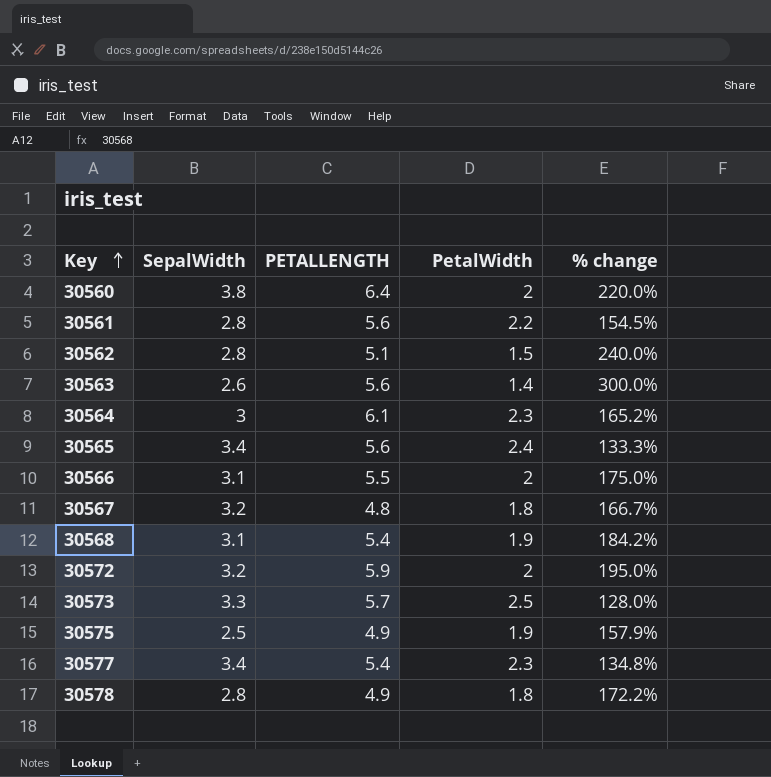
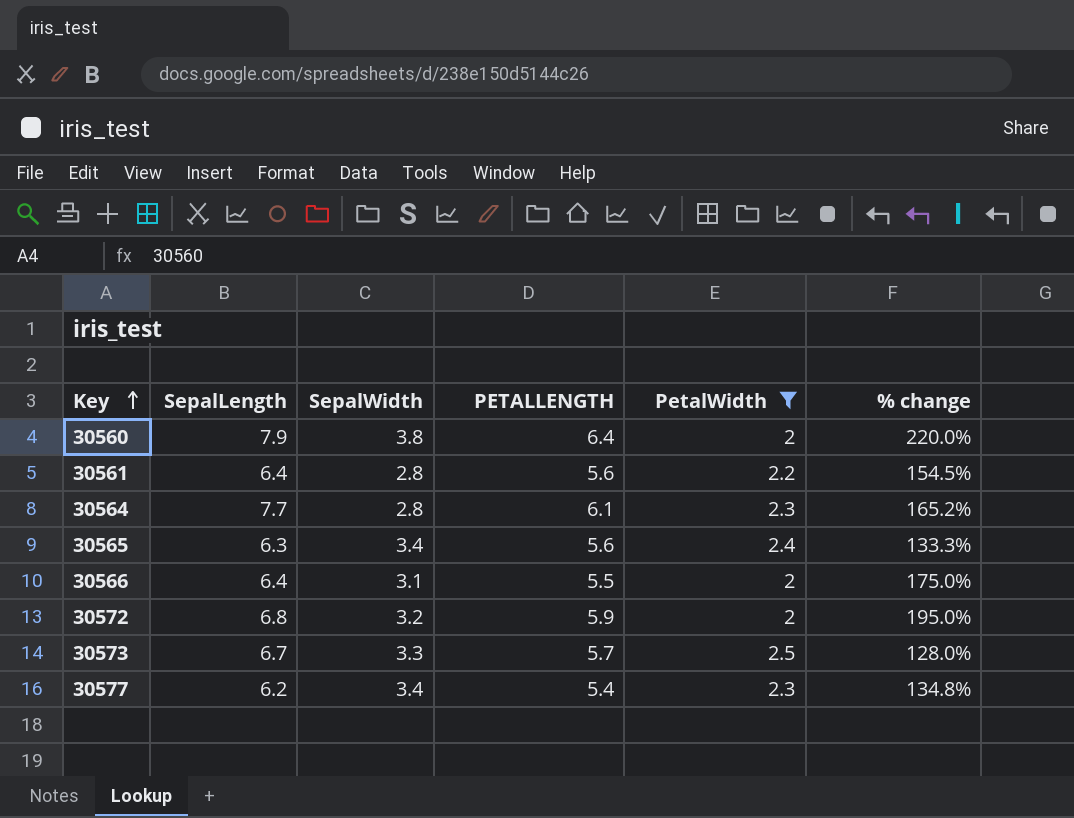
filter: none -> PetalWidth >= 2
column SepalLength | position: none -> 2
30564 | SepalWidth: 3 -> 2.8

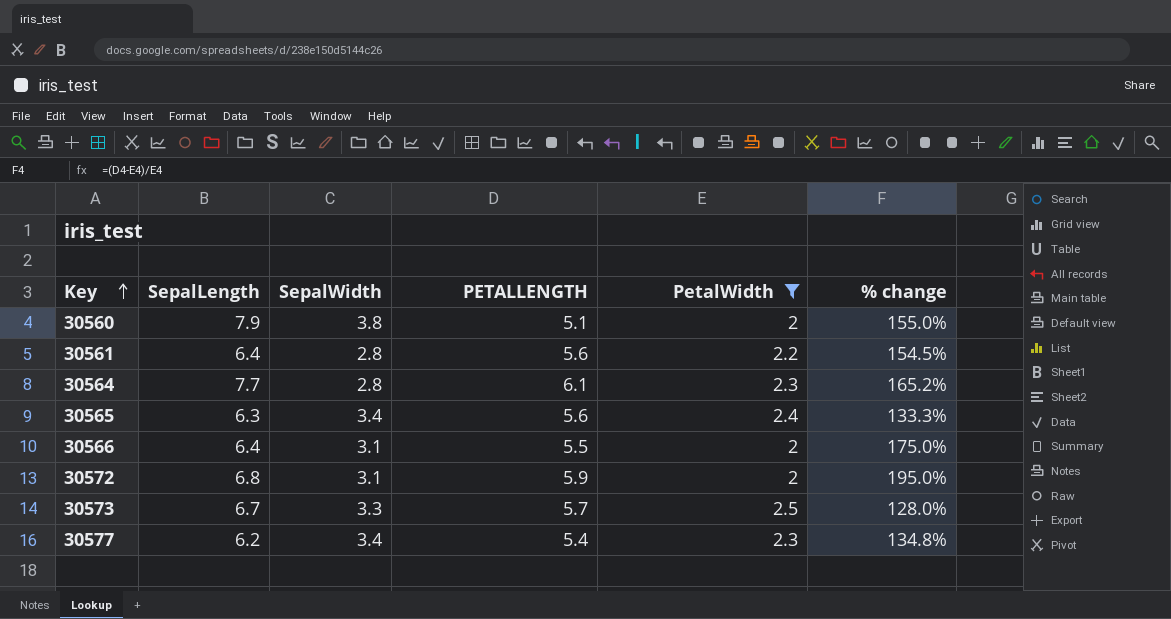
30560 | PETALLENGTH: 6.4 -> 5.1
30560 | % change: 220.0% -> 155.0%
30572 | SepalWidth: 3.2 -> 3.1

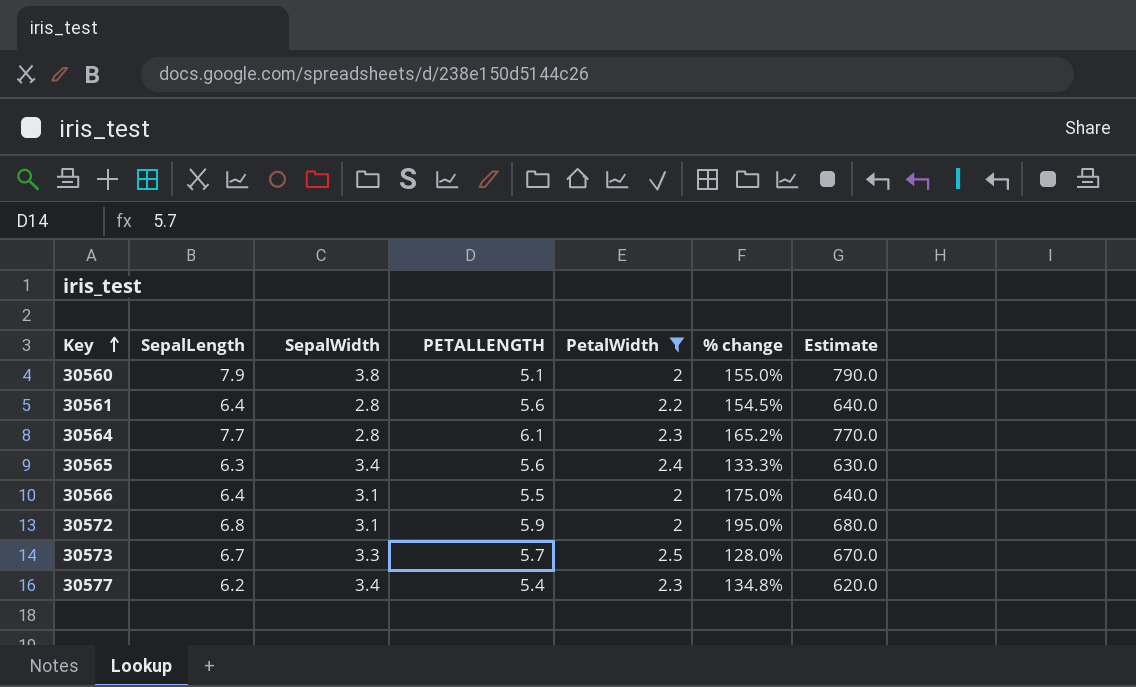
column Estimate | formula: none -> [SepalLength] * 100

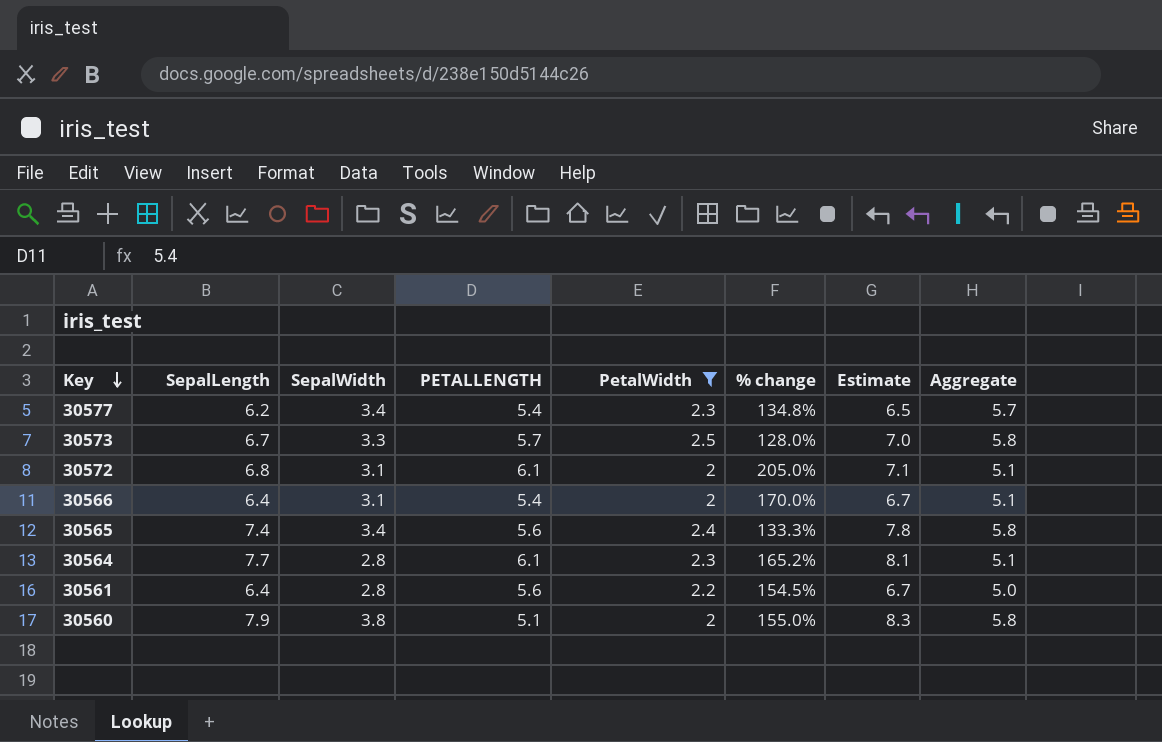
row order: Key ascending -> Key descending
column Estimate | formula: [SepalLength] * 100 -> [SepalLength] * 1.05
column Aggregate | formula: none -> [SepalWidth] + [PetalWidth]
30572 | PETALLENGTH: 5.9 -> 6.1
30572 | % change: 195.0% -> 205.0%
30566 | PETALLENGTH: 5.5 -> 5.4
30566 | % change: 175.0% -> 170.0%
30565 | SepalLength: 6.3 -> 7.4

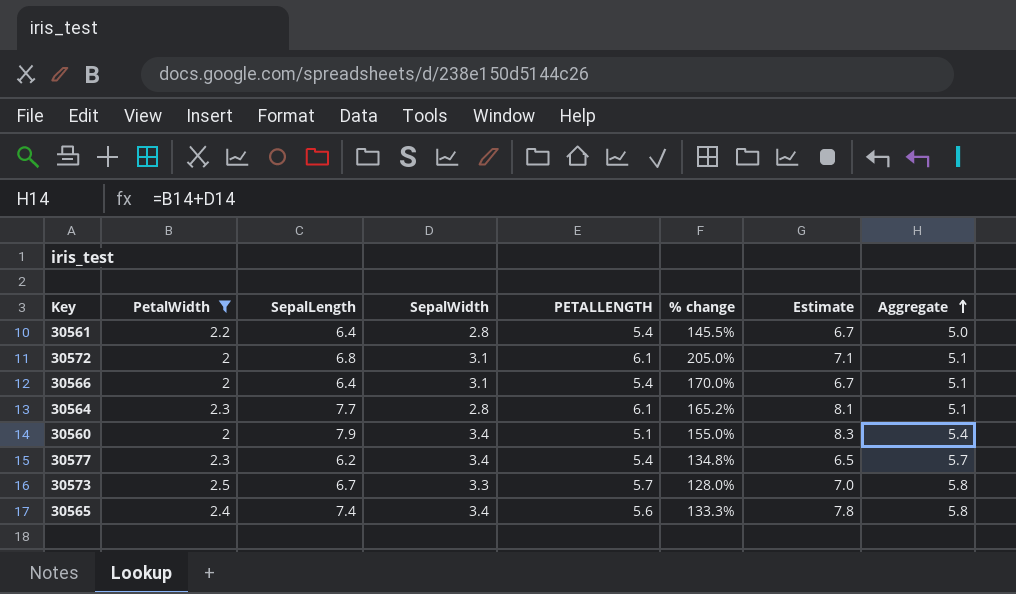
row order: Key descending -> Aggregate ascending
column PetalWidth | position: 5 -> 2
30561 | PETALLENGTH: 5.6 -> 5.4
30561 | % change: 154.5% -> 145.5%
30560 | SepalWidth: 3.8 -> 3.4
30560 | Aggregate: 5.8 -> 5.4

